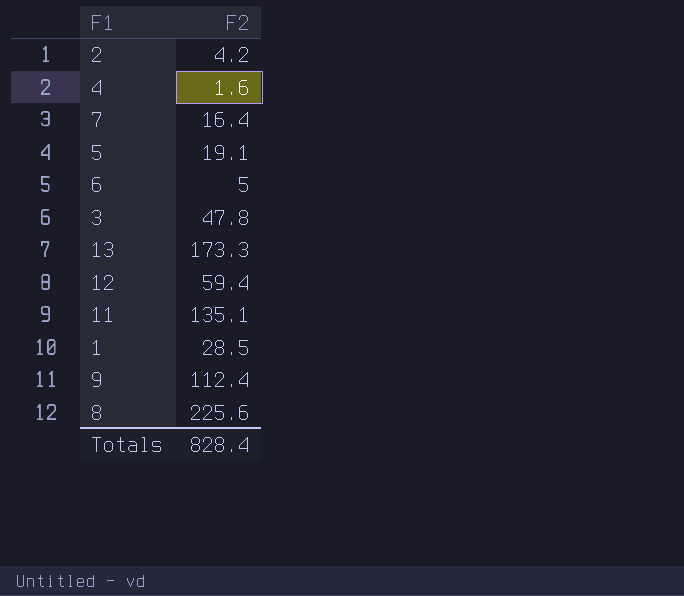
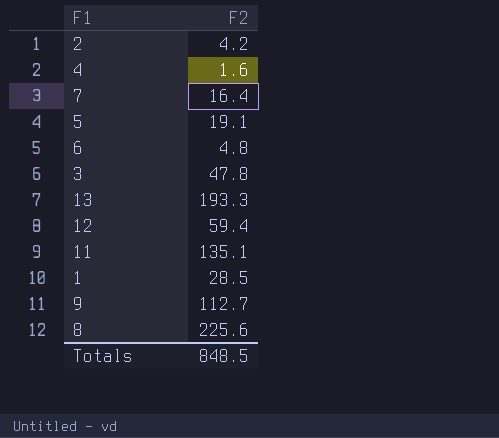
6 | F2: 5 -> 4.8
13 | F2: 173.3 -> 193.3
9 | F2: 112.4 -> 112.7
Totals | F2: 828.4 -> 848.5

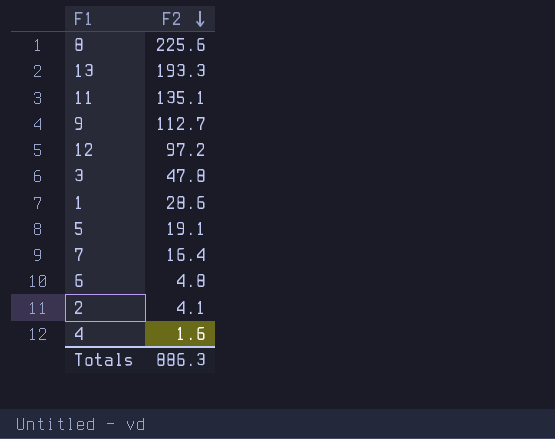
row order: none -> F2 descending
12 | F2: 59.4 -> 97.2
1 | F2: 28.5 -> 28.6
2 | F2: 4.2 -> 4.1
Totals | F2: 848.5 -> 886.3

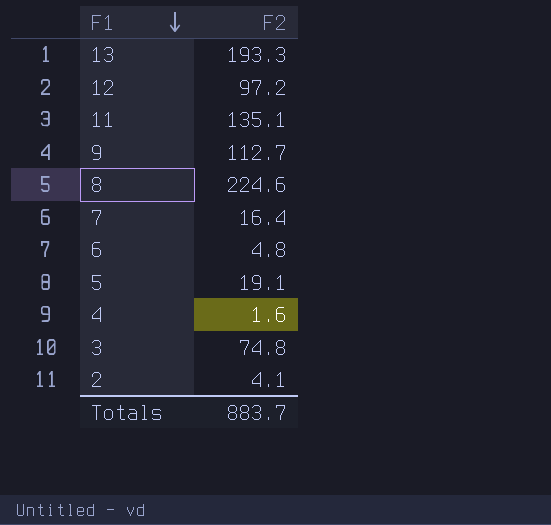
row order: F2 descending -> F1 descending
row 1: 28.6 -> none
8 | F2: 225.6 -> 224.6
3 | F2: 47.8 -> 74.8
Totals | F2: 886.3 -> 883.7

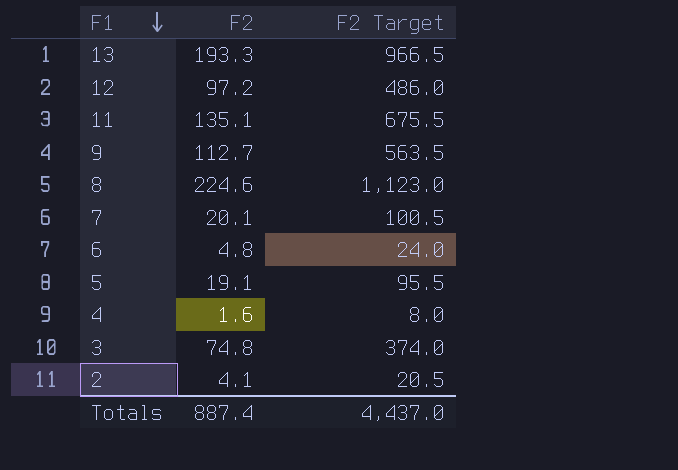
column F2 Target | formula: none -> [F2] * 5
7 | F2: 16.4 -> 20.1
Totals | F2: 883.7 -> 887.4

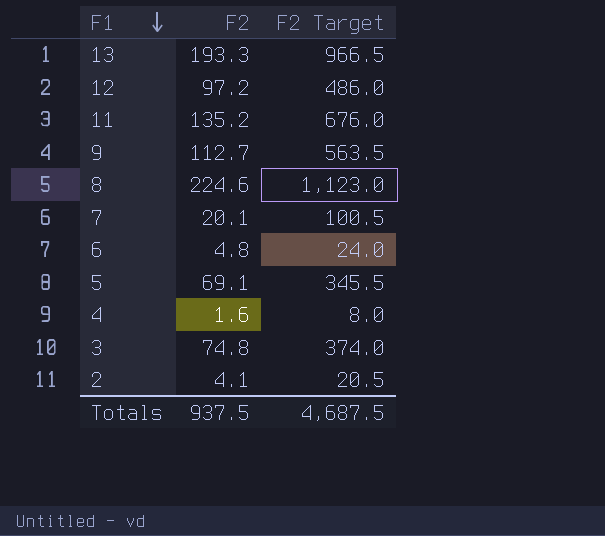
11 | F2: 135.1 -> 135.2
11 | F2 Target: 675.5 -> 676.0
5 | F2: 19.1 -> 69.1
5 | F2 Target: 95.5 -> 345.5
Totals | F2: 887.4 -> 937.5
Totals | F2 Target: 4,437.0 -> 4,687.5

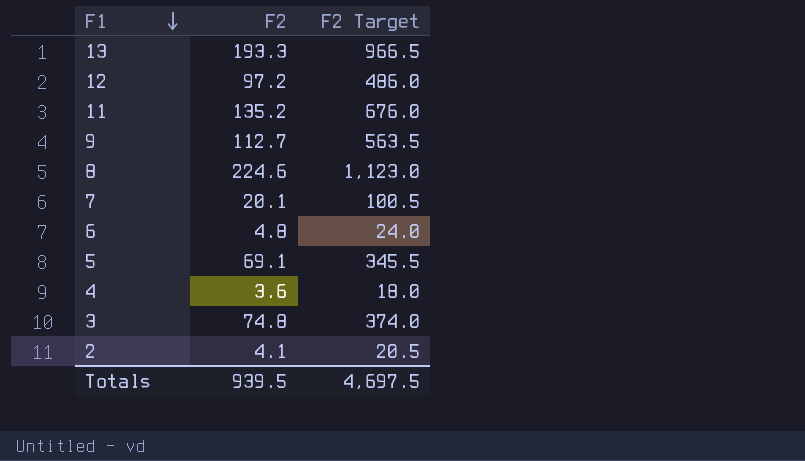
4 | F2: 1.6 -> 3.6
4 | F2 Target: 8.0 -> 18.0
Totals | F2: 937.5 -> 939.5
Totals | F2 Target: 4,687.5 -> 4,697.5

